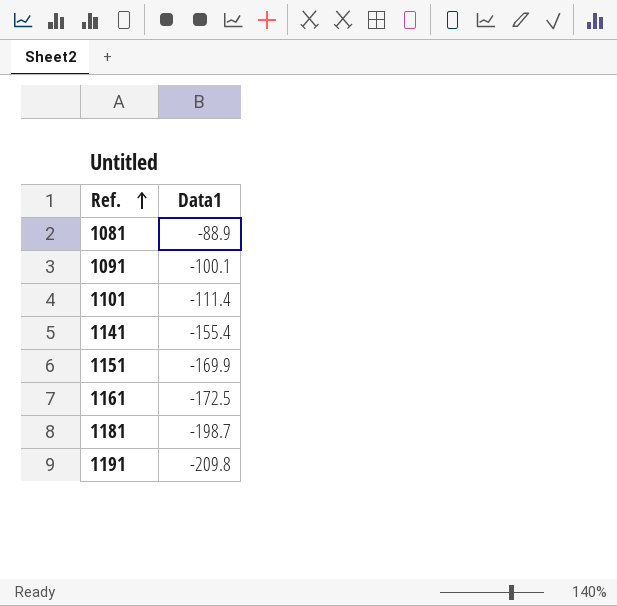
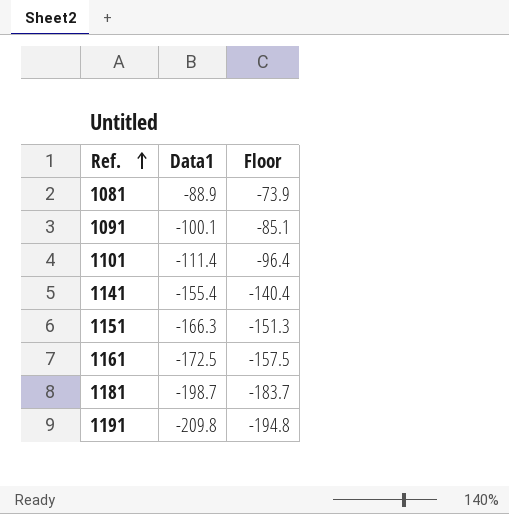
column Floor | formula: none -> [Data1] + 15
1151 | Data1: -169.9 -> -166.3

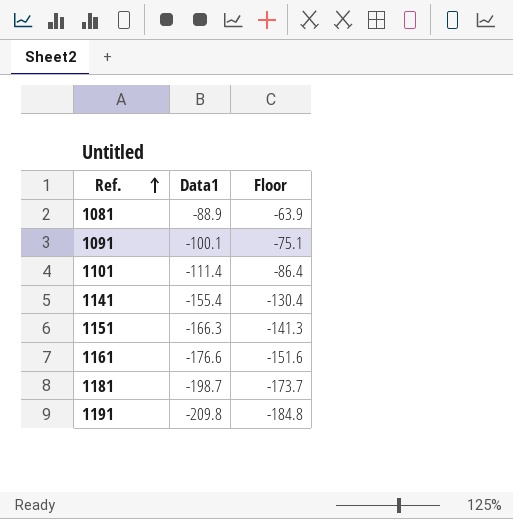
column Floor | formula: [Data1] + 15 -> [Data1] + 25
1161 | Data1: -172.5 -> -176.6

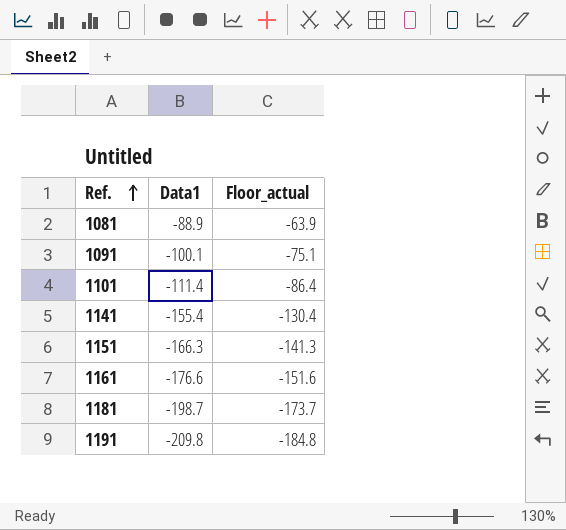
column name: Floor -> Floor_actual

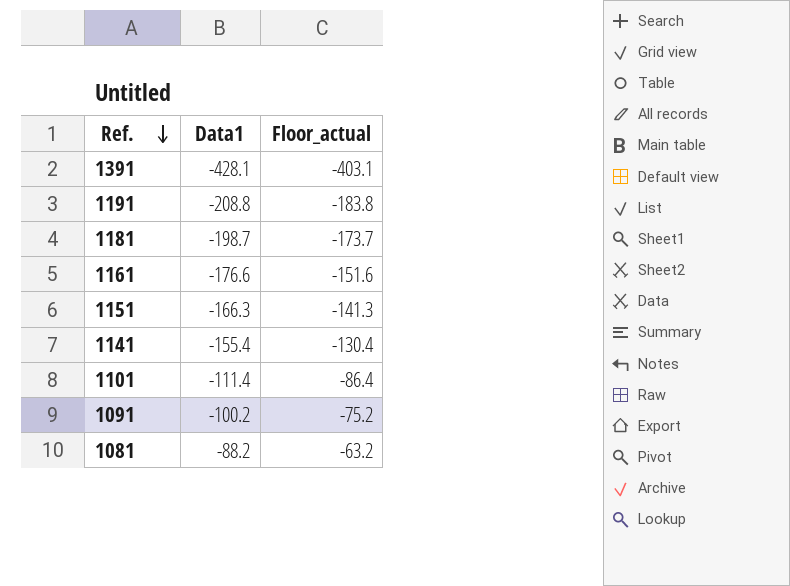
row order: Ref. ascending -> Ref. descending
row 1391: none -> -428.1 | -403.1
1191 | Data1: -209.8 -> -208.8
1191 | Floor_actual: -184.8 -> -183.8
1091 | Data1: -100.1 -> -100.2
1091 | Floor_actual: -75.1 -> -75.2
1081 | Data1: -88.9 -> -88.2
1081 | Floor_actual: -63.9 -> -63.2

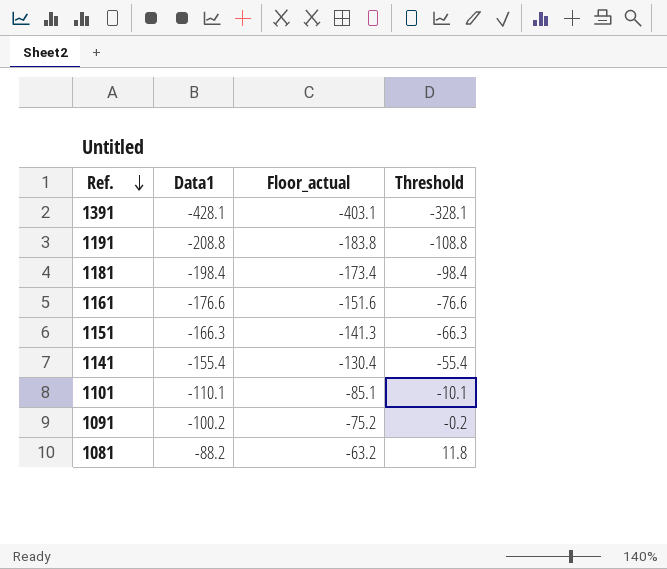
column Threshold | formula: none -> [Data1] + 100
1181 | Data1: -198.7 -> -198.4
1181 | Floor_actual: -173.7 -> -173.4
1101 | Data1: -111.4 -> -110.1
1101 | Floor_actual: -86.4 -> -85.1

